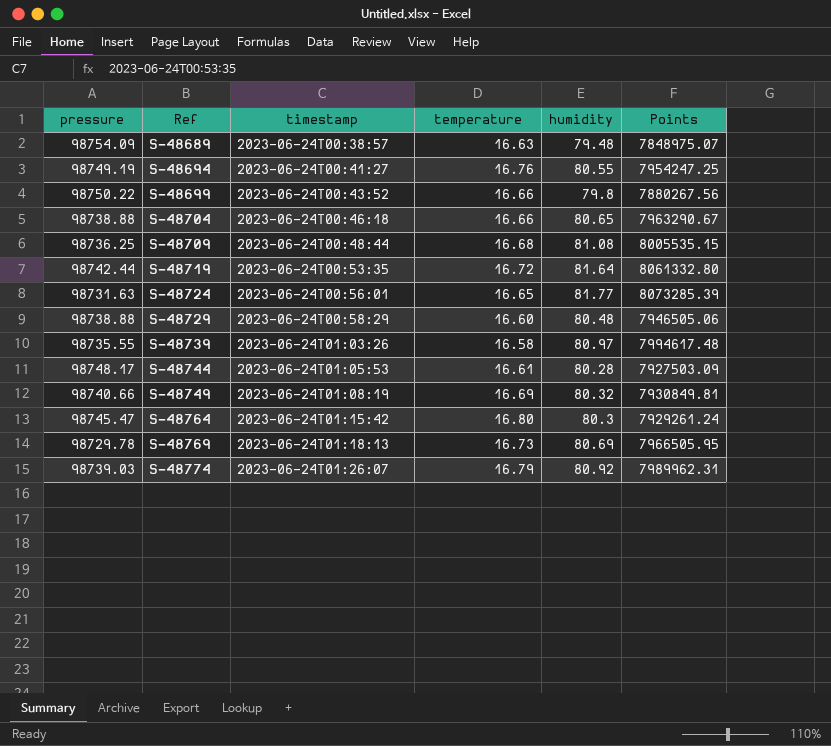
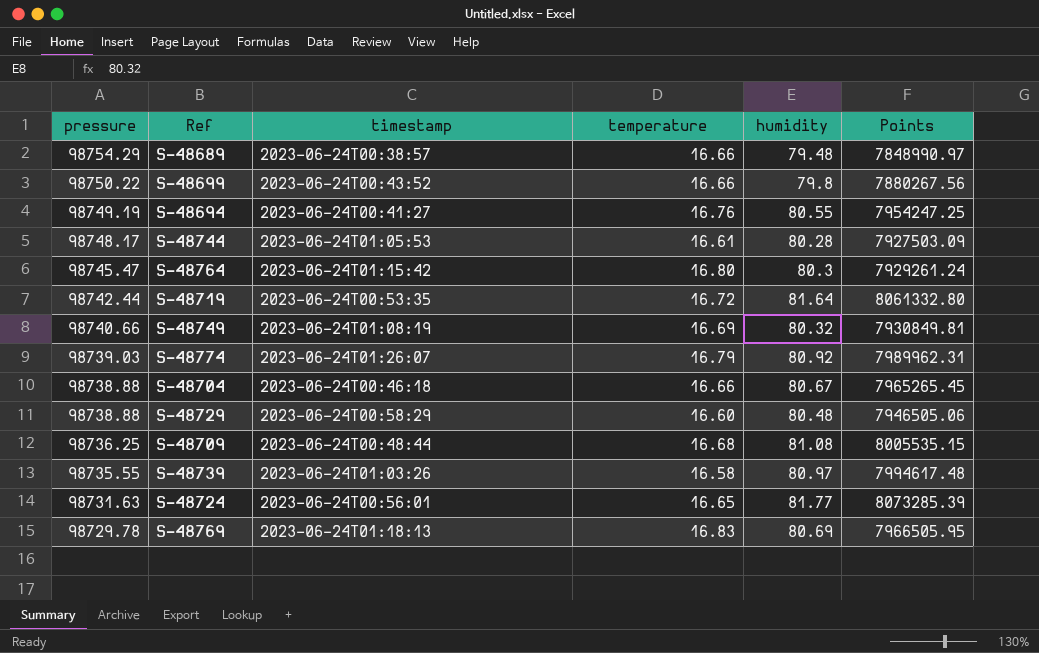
row order: Ref ascending -> pressure descending
S-48689 | pressure: 98754.09 -> 98754.29
S-48689 | temperature: 16.63 -> 16.66
S-48689 | Points: 7848975.07 -> 7848990.97
S-48704 | humidity: 80.65 -> 80.67
S-48704 | Points: 7963290.67 -> 7965265.45
S-48769 | temperature: 16.73 -> 16.83

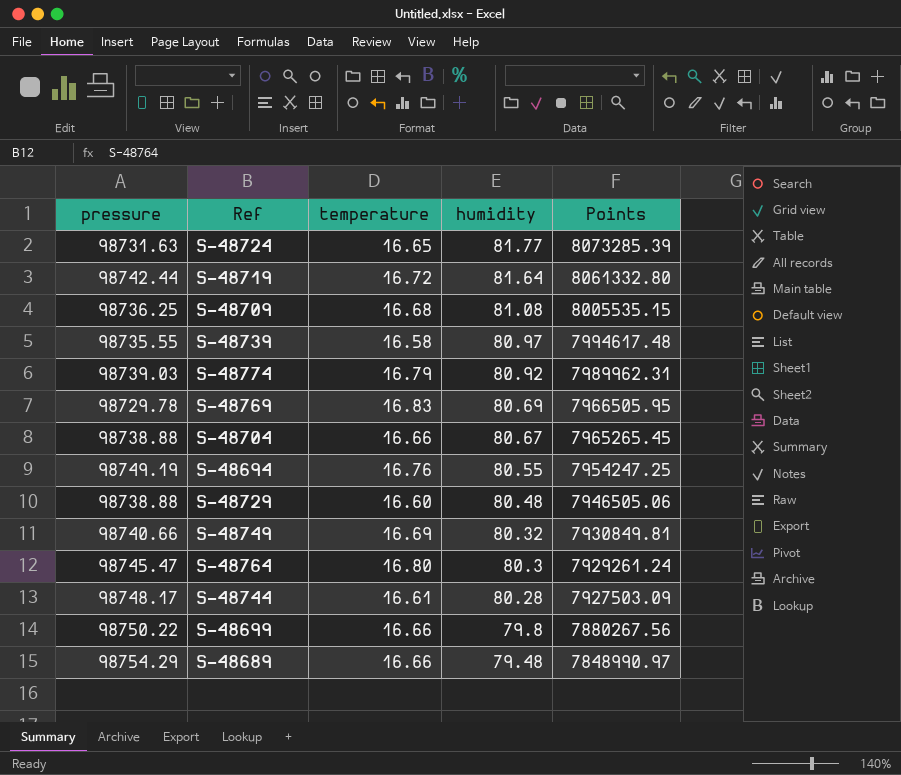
row order: pressure descending -> humidity descending
column timestamp | position: 3 -> none

